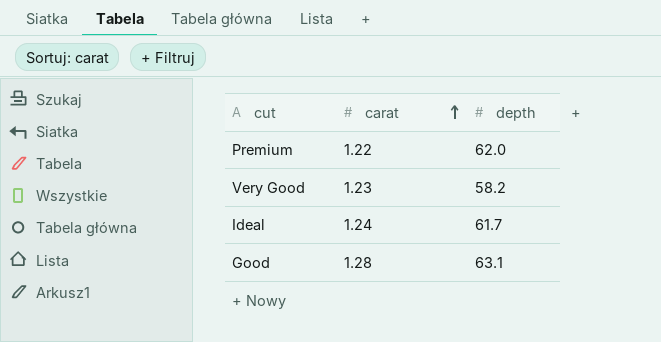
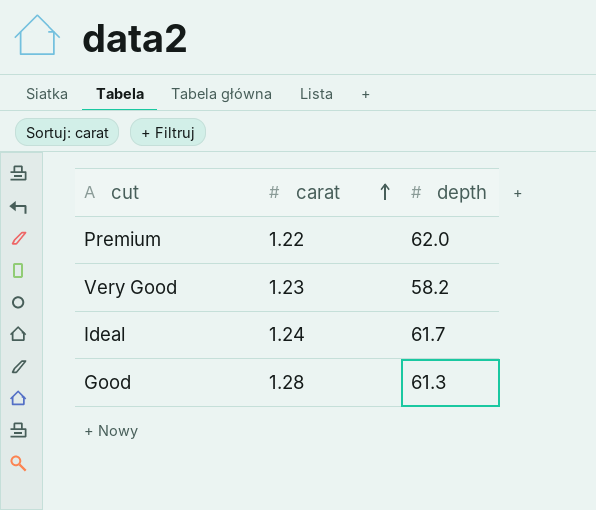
Good | depth: 63.1 -> 61.3

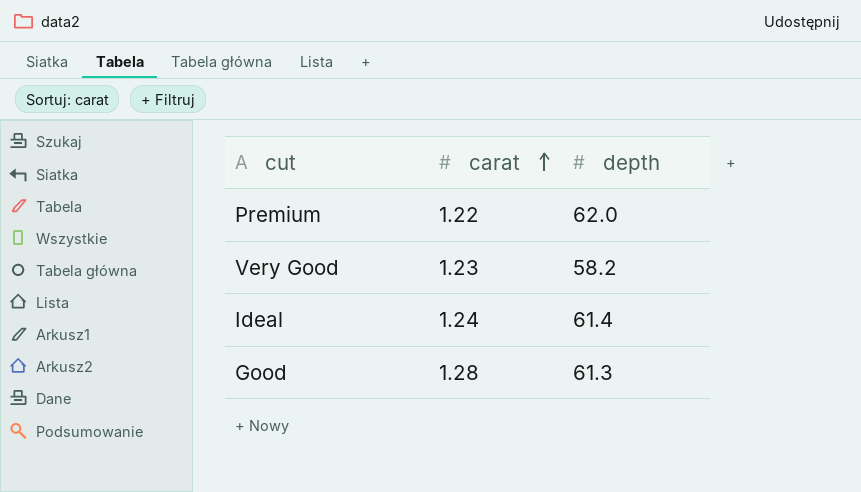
Ideal | depth: 61.7 -> 61.4

